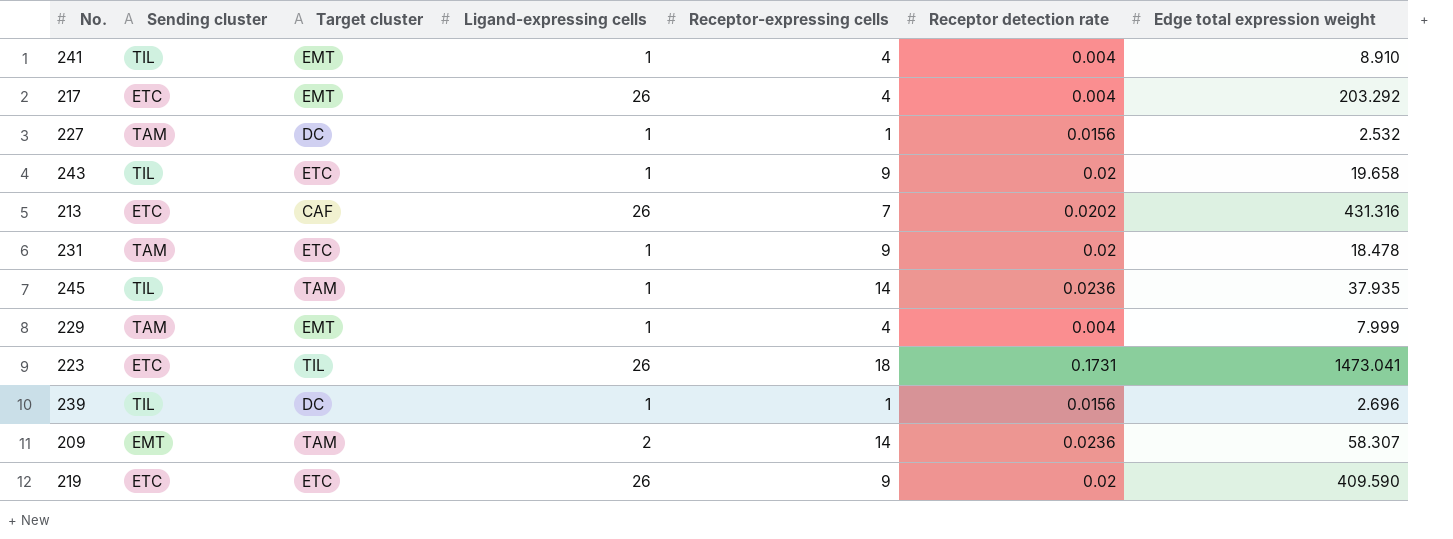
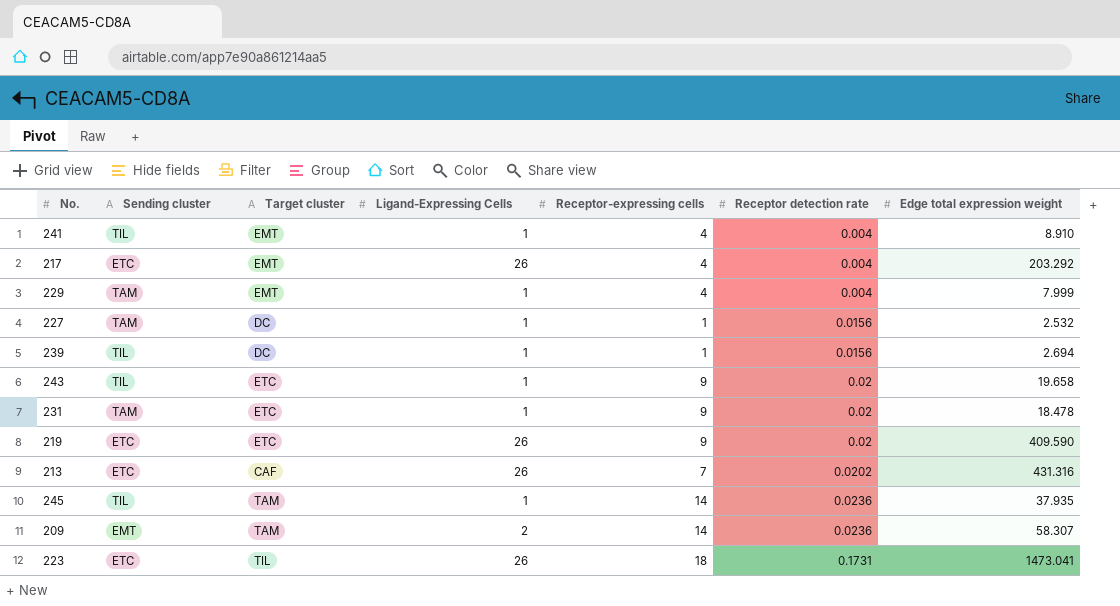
row order: none -> Receptor detection rate ascending
column name: Ligand-expressing cells -> Ligand-Expressing Cells
239 | Edge total expression weight: 2.696 -> 2.694

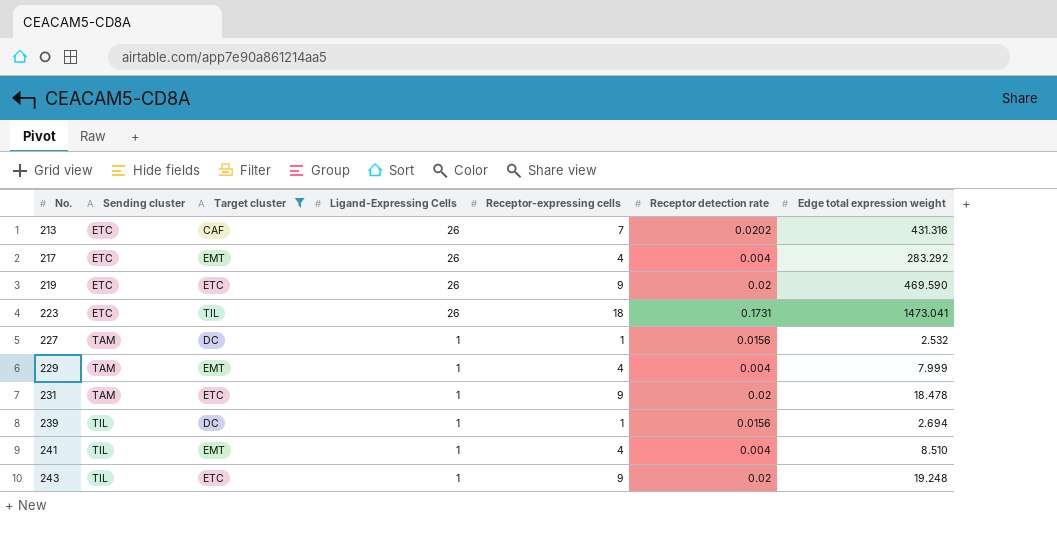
filter: none -> Target cluster != TAM
row order: Receptor detection rate ascending -> No. ascending
217 | Edge total expression weight: 203.292 -> 283.292
219 | Edge total expression weight: 409.590 -> 469.590
241 | Edge total expression weight: 8.910 -> 8.510
243 | Edge total expression weight: 19.658 -> 19.248

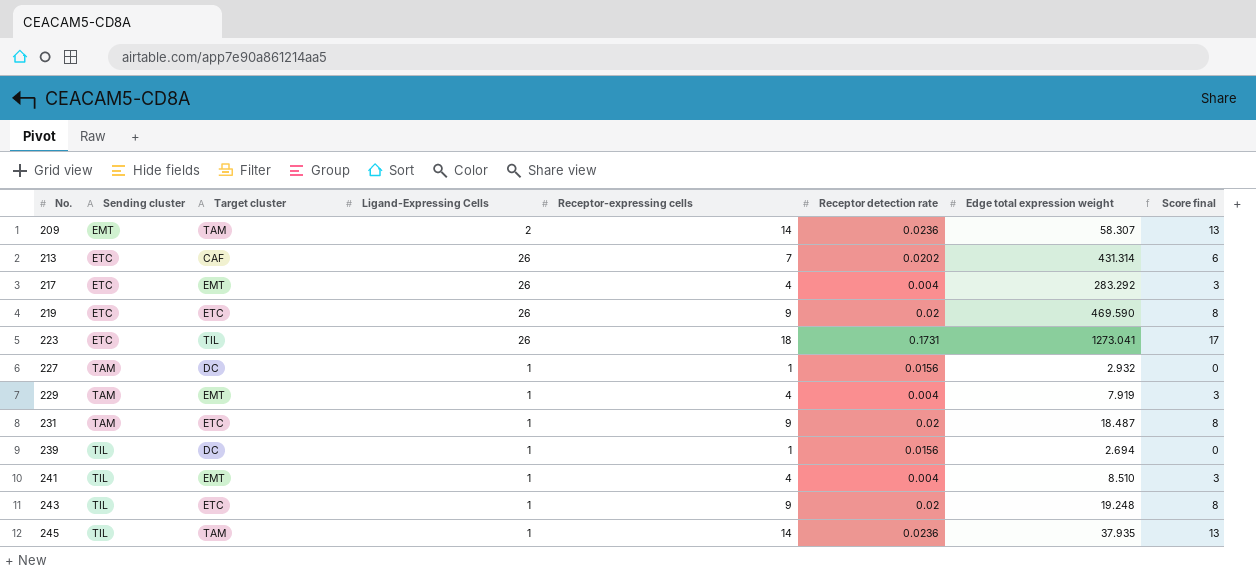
filter: Target cluster != TAM -> none
column Score final | formula: none -> [Receptor-expressing cells] - 1
213 | Edge total expression weight: 431.316 -> 431.314
223 | Edge total expression weight: 1473.041 -> 1273.041
227 | Edge total expression weight: 2.532 -> 2.932
229 | Edge total expression weight: 7.999 -> 7.919
231 | Edge total expression weight: 18.478 -> 18.487

